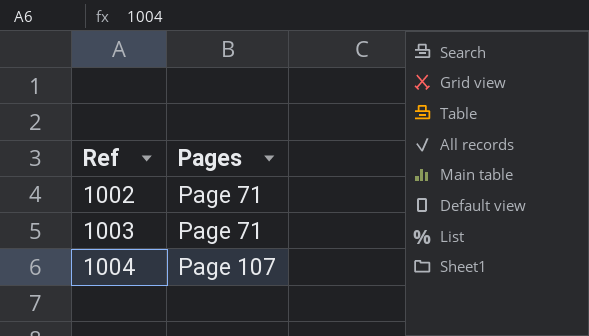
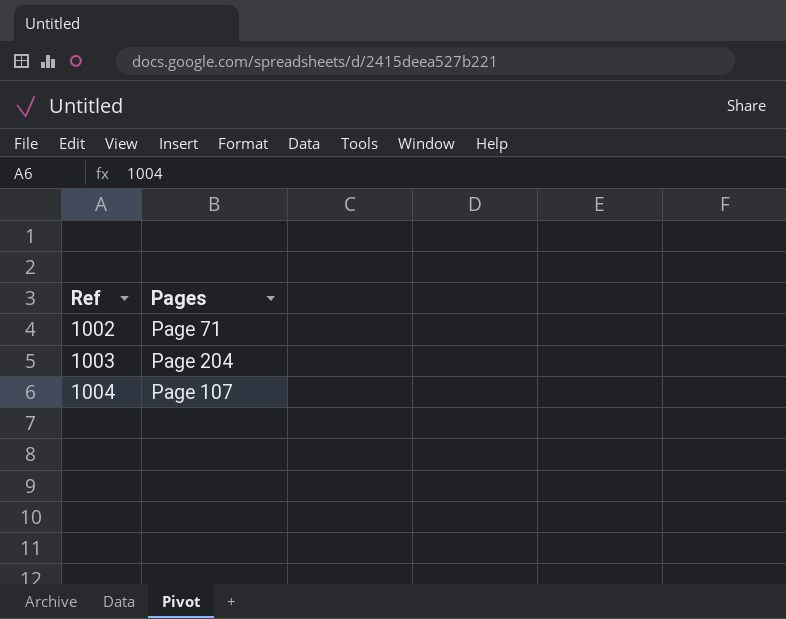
1003 | Pages: Page 71 -> Page 204

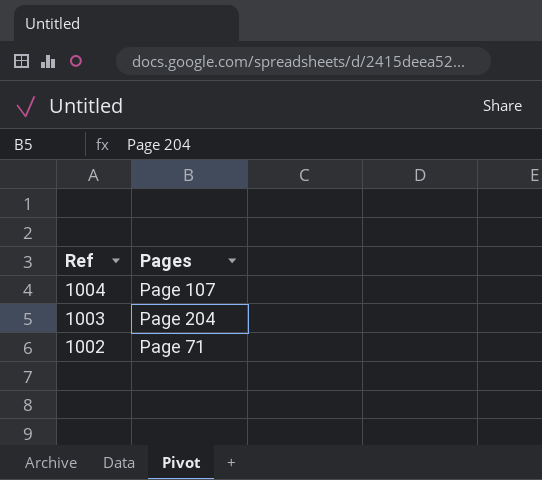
row order: Ref ascending -> Ref descending

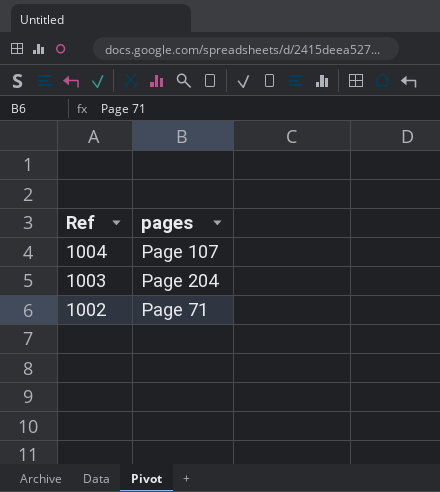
column name: Pages -> pages

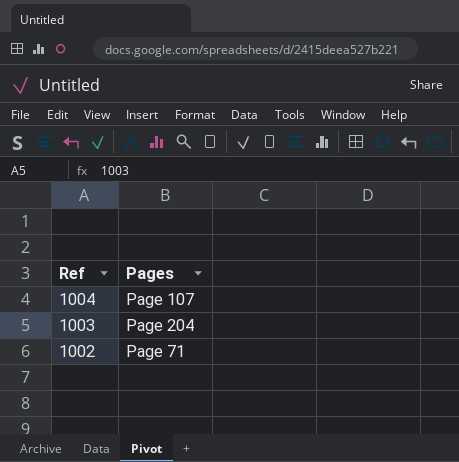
column name: pages -> Pages

